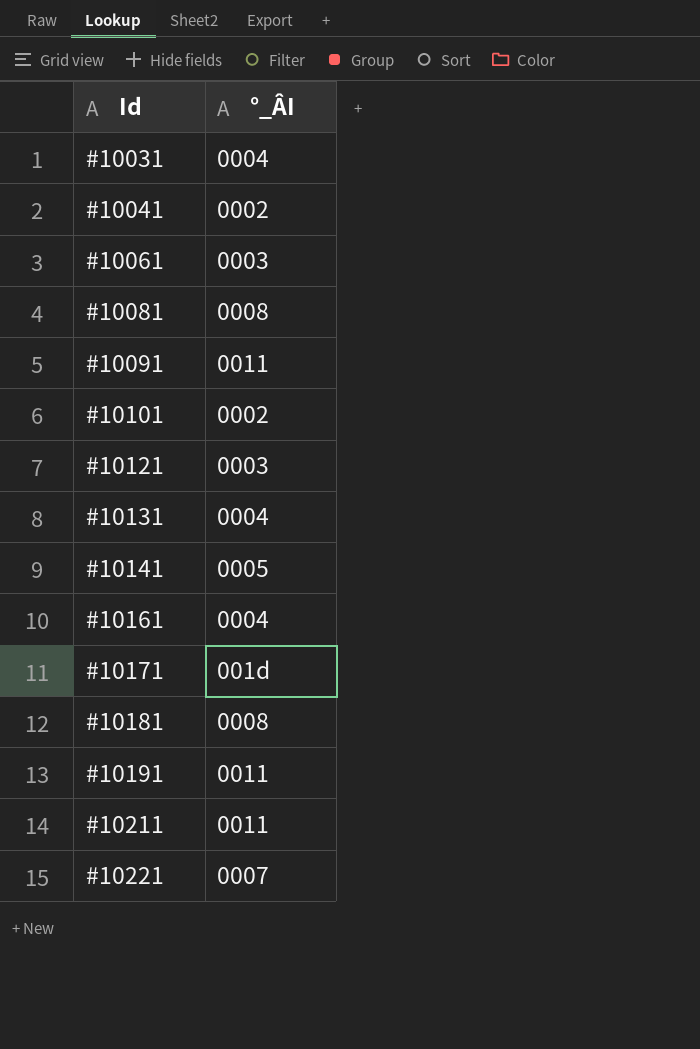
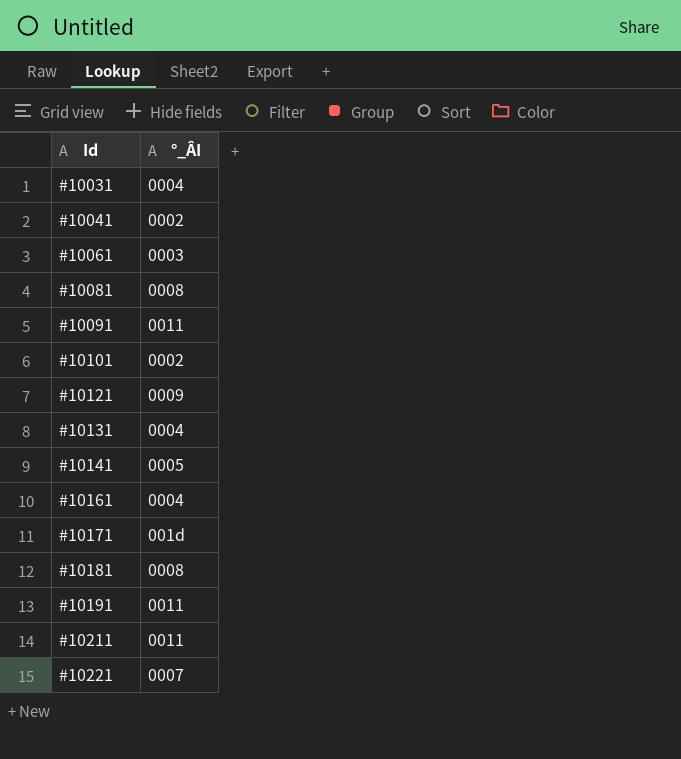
#10121 | °_ÂI: 0003 -> 0009

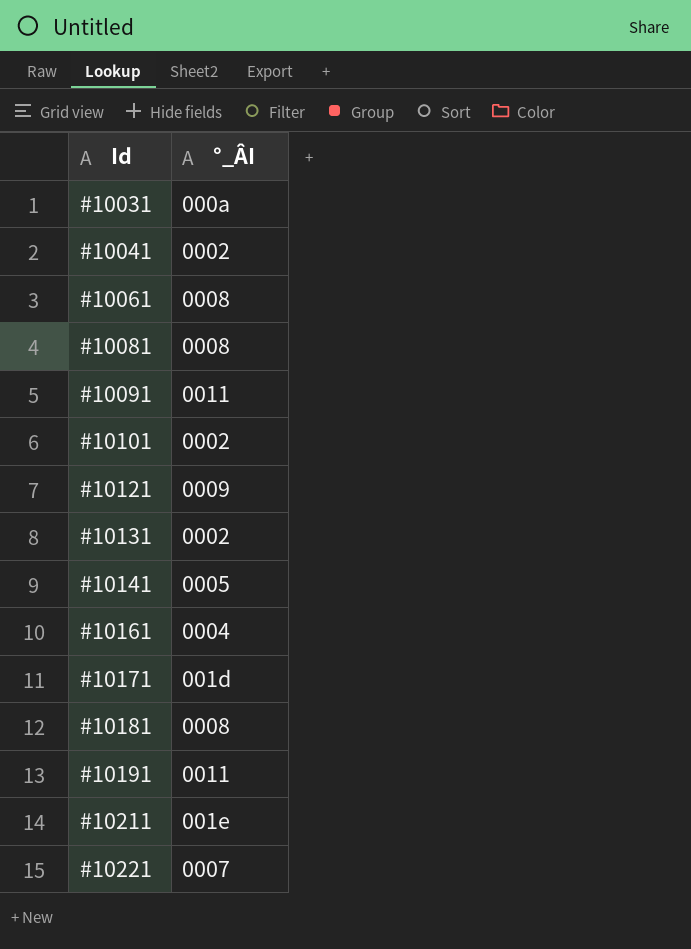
#10031 | °_ÂI: 0004 -> 000a
#10061 | °_ÂI: 0003 -> 0008
#10131 | °_ÂI: 0004 -> 0002
#10211 | °_ÂI: 0011 -> 001e

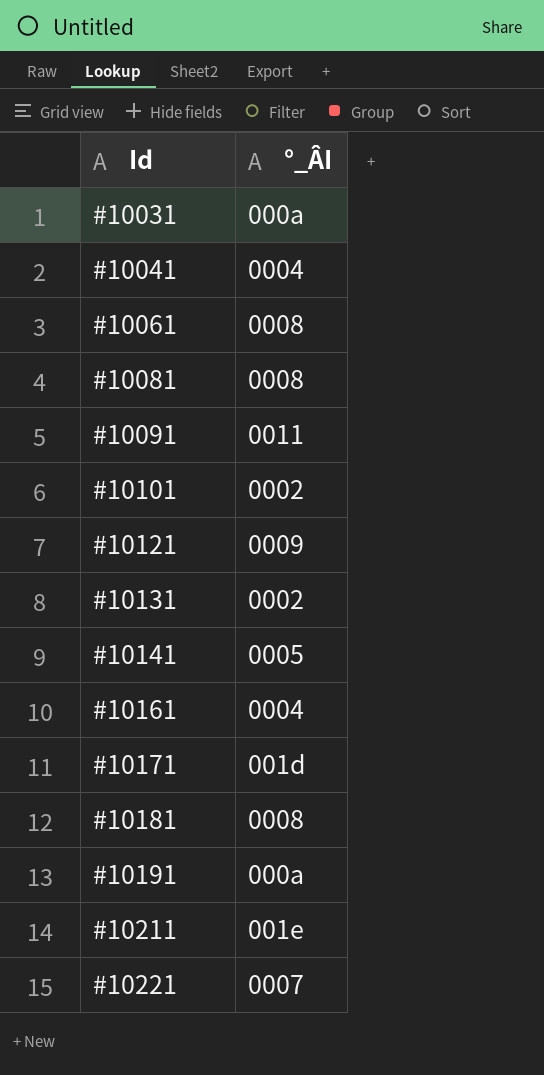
#10041 | °_ÂI: 0002 -> 0004
#10191 | °_ÂI: 0011 -> 000a

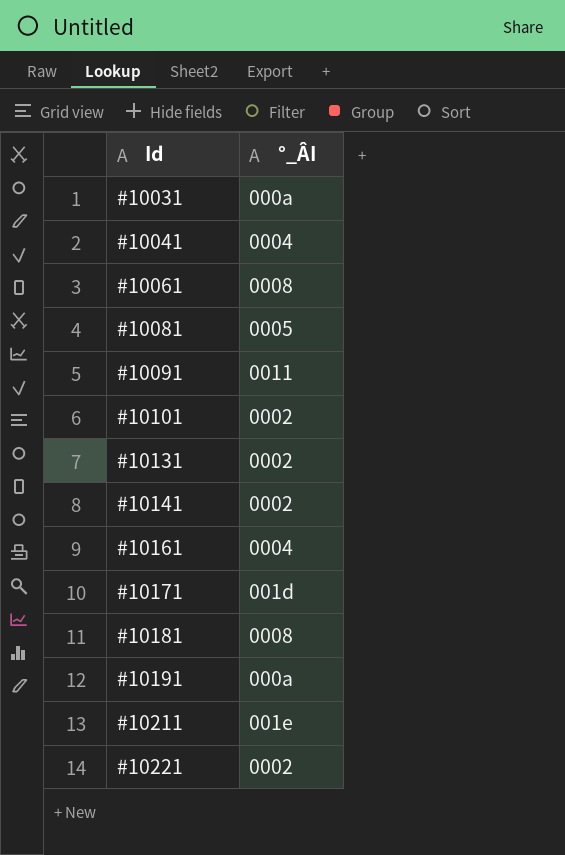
row #10121: 0009 -> none
#10081 | °_ÂI: 0008 -> 0005
#10141 | °_ÂI: 0005 -> 0002
#10221 | °_ÂI: 0007 -> 0002

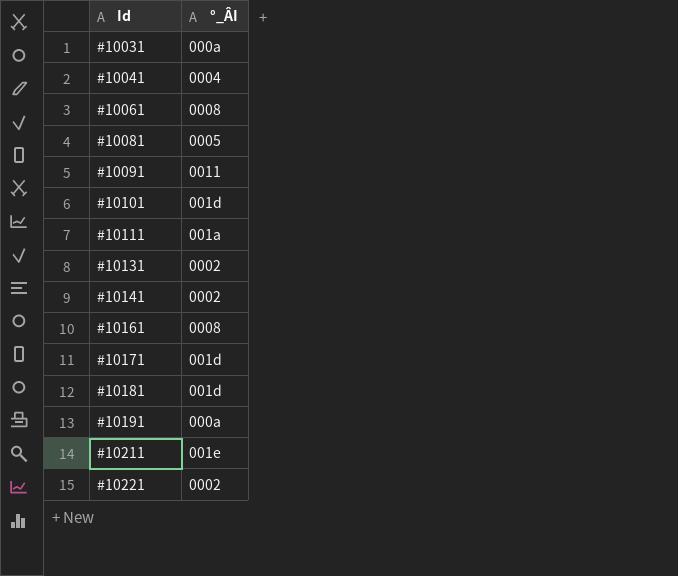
#10101 | °_ÂI: 0002 -> 001d
row #10111: none -> 001a
#10161 | °_ÂI: 0004 -> 0008
#10181 | °_ÂI: 0008 -> 001d

